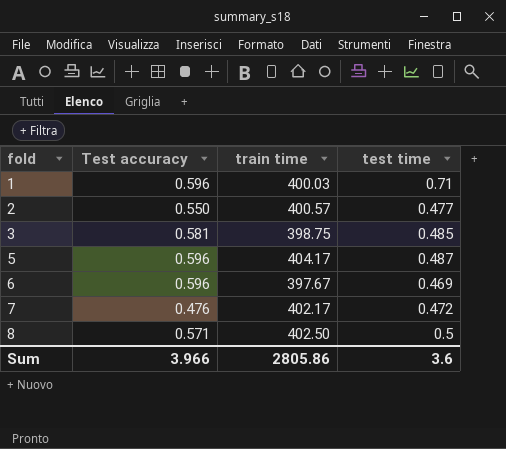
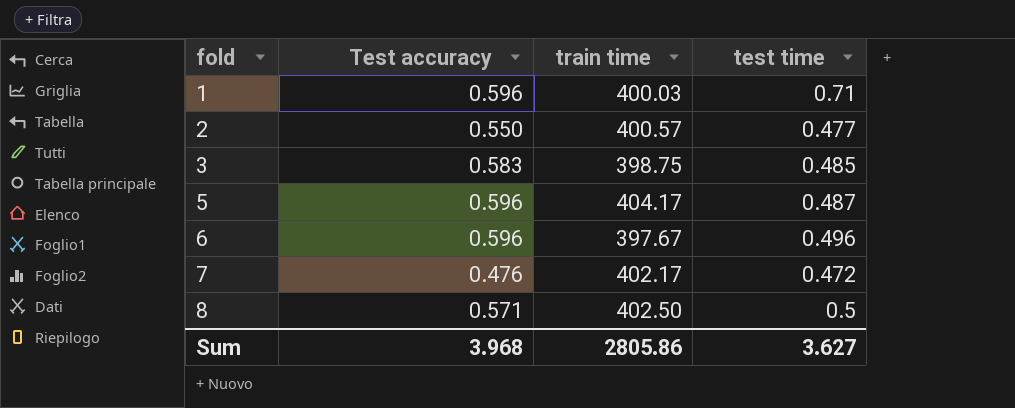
3 | Test accuracy: 0.581 -> 0.583
6 | test time: 0.469 -> 0.496
Sum | Test accuracy: 3.966 -> 3.968
Sum | test time: 3.6 -> 3.627

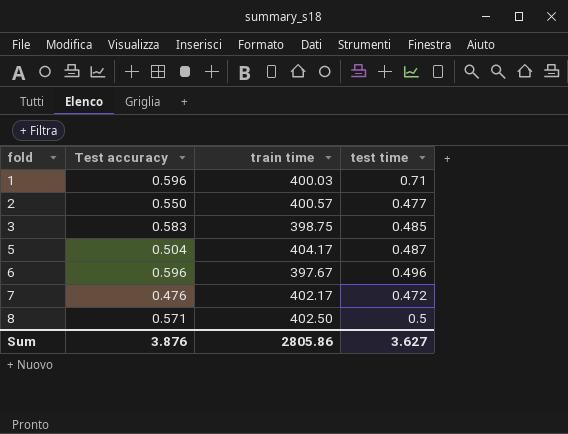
5 | Test accuracy: 0.596 -> 0.504
Sum | Test accuracy: 3.968 -> 3.876

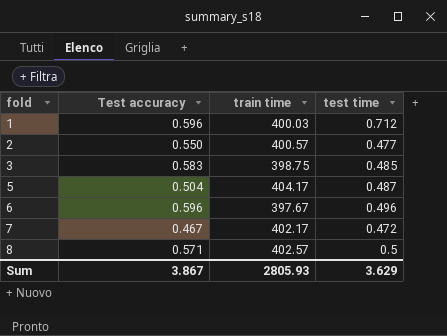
1 | test time: 0.71 -> 0.712
7 | Test accuracy: 0.476 -> 0.467
8 | train time: 402.50 -> 402.57
Sum | Test accuracy: 3.876 -> 3.867
Sum | train time: 2805.86 -> 2805.93
Sum | test time: 3.627 -> 3.629

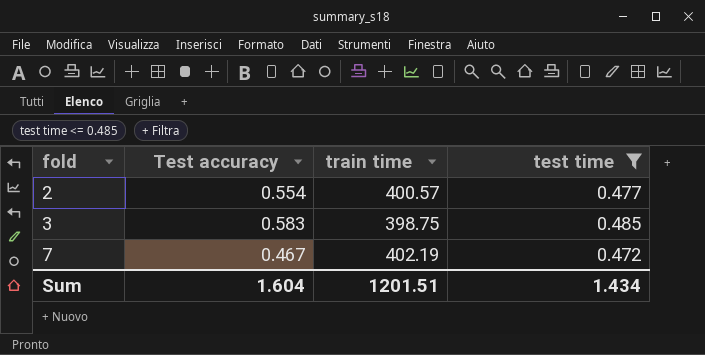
filter: none -> test time <= 0.485
2 | Test accuracy: 0.550 -> 0.554
7 | train time: 402.17 -> 402.19
Sum | Test accuracy: 3.867 -> 1.604
Sum | train time: 2805.93 -> 1201.51
Sum | test time: 3.629 -> 1.434

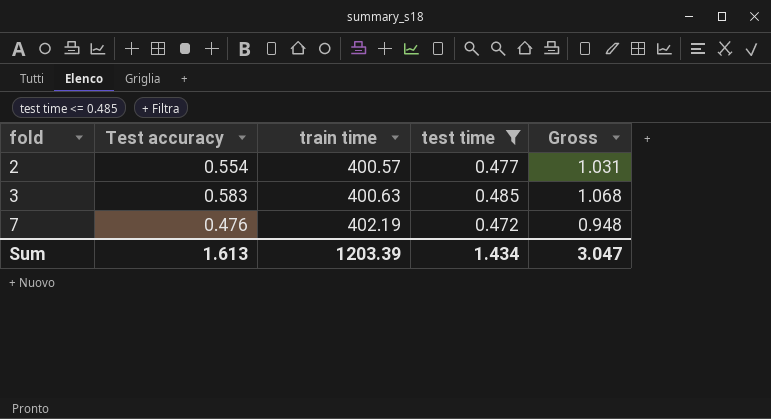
column Gross | formula: none -> [Test accuracy] + [test time]
3 | train time: 398.75 -> 400.63
7 | Test accuracy: 0.467 -> 0.476
Sum | Test accuracy: 1.604 -> 1.613
Sum | train time: 1201.51 -> 1203.39

